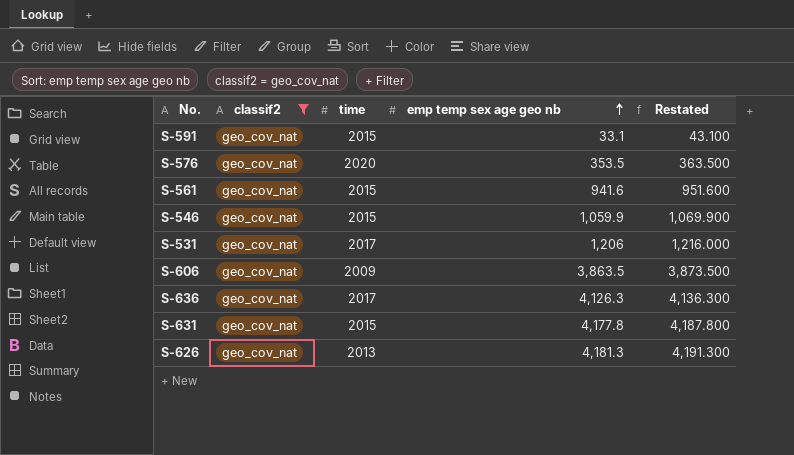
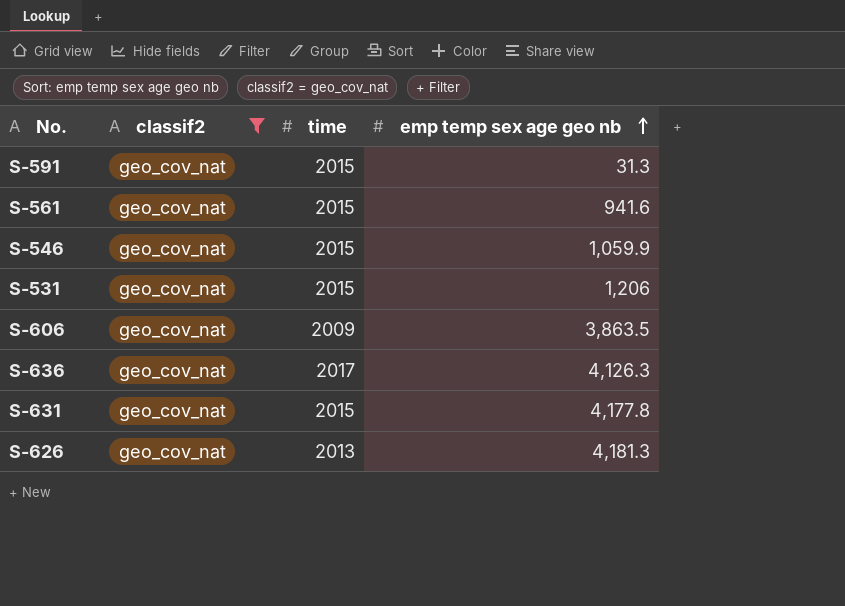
column Restated | formula: [emp temp sex age geo nb] + 10 -> none
row S-576: geo_cov_nat | 2020 | 353.5 | 363.500 -> none
S-591 | emp temp sex age geo nb: 33.1 -> 31.3
S-531 | time: 2017 -> 2015

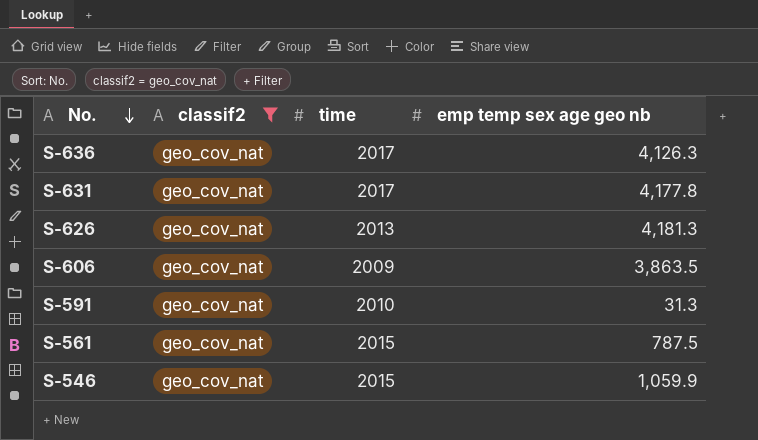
row order: emp temp sex age geo nb ascending -> No. descending
row S-531: geo_cov_nat | 2015 | 1,206 -> none
S-631 | time: 2015 -> 2017
S-591 | time: 2015 -> 2010
S-561 | emp temp sex age geo nb: 941.6 -> 787.5

